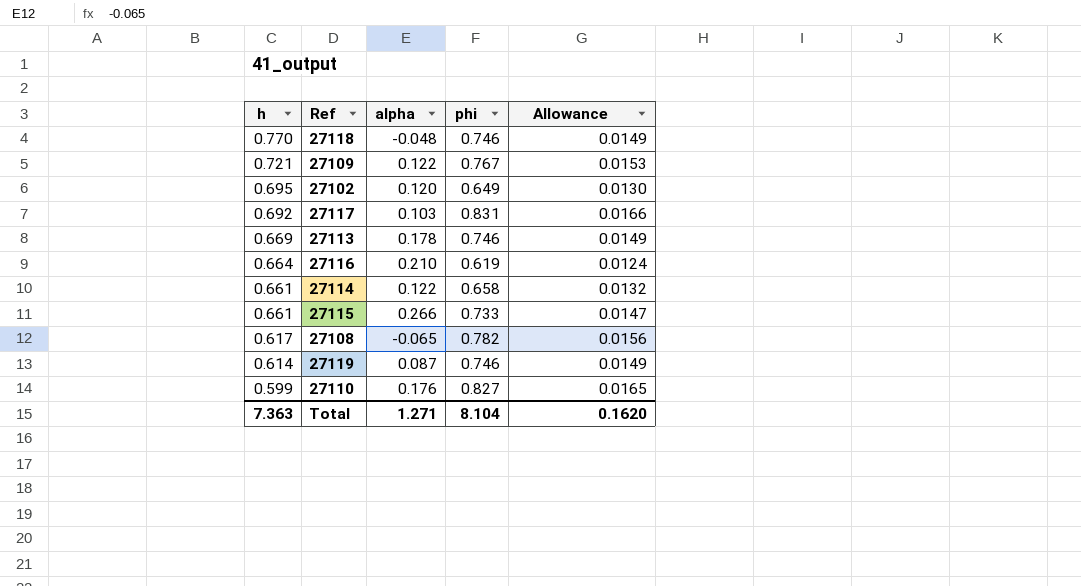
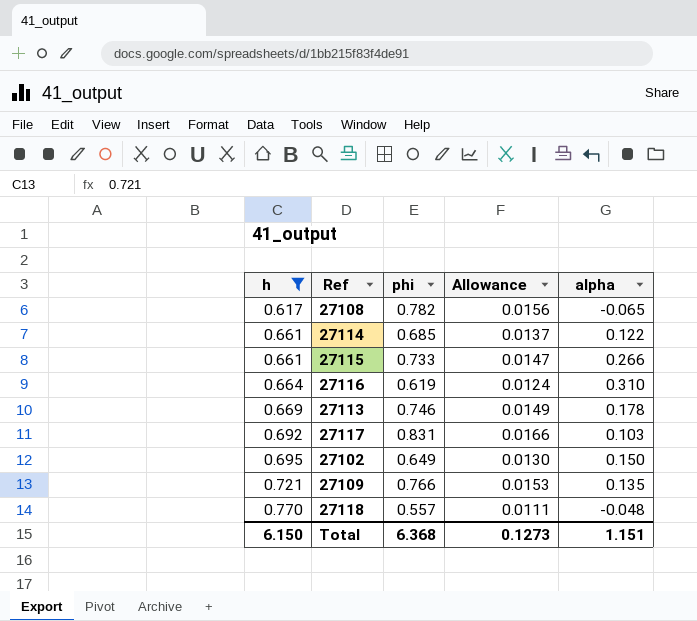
filter: none -> h >= 0.617
row order: h descending -> h ascending
column alpha | position: 3 -> 5
27114 | phi: 0.658 -> 0.685
27114 | Allowance: 0.0132 -> 0.0137
27116 | alpha: 0.210 -> 0.310
27102 | alpha: 0.120 -> 0.150
27109 | phi: 0.767 -> 0.766
27109 | alpha: 0.122 -> 0.135
27118 | phi: 0.746 -> 0.557
27118 | Allowance: 0.0149 -> 0.0111
Total | h: 7.363 -> 6.150
Total | phi: 8.104 -> 6.368
Total | Allowance: 0.1620 -> 0.1273
Total | alpha: 1.271 -> 1.151

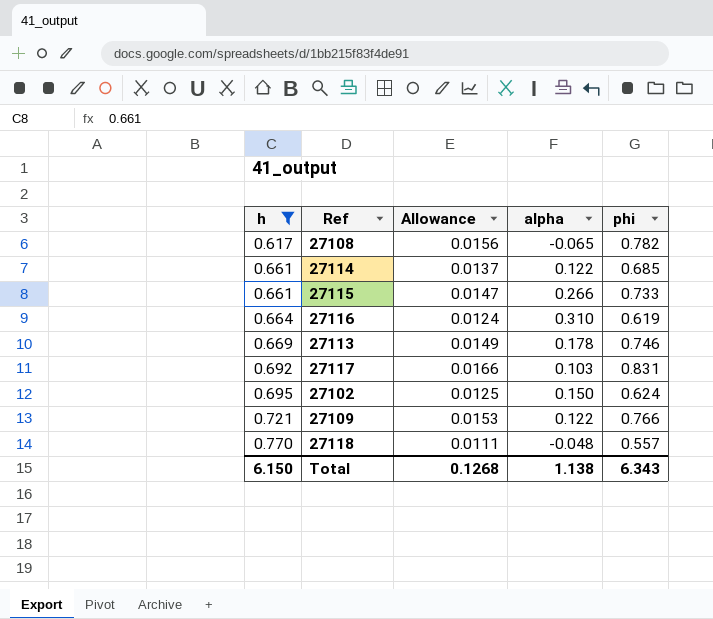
column phi | position: 3 -> 5
27102 | Allowance: 0.0130 -> 0.0125
27102 | phi: 0.649 -> 0.624
27109 | alpha: 0.135 -> 0.122
Total | Allowance: 0.1273 -> 0.1268
Total | alpha: 1.151 -> 1.138
Total | phi: 6.368 -> 6.343

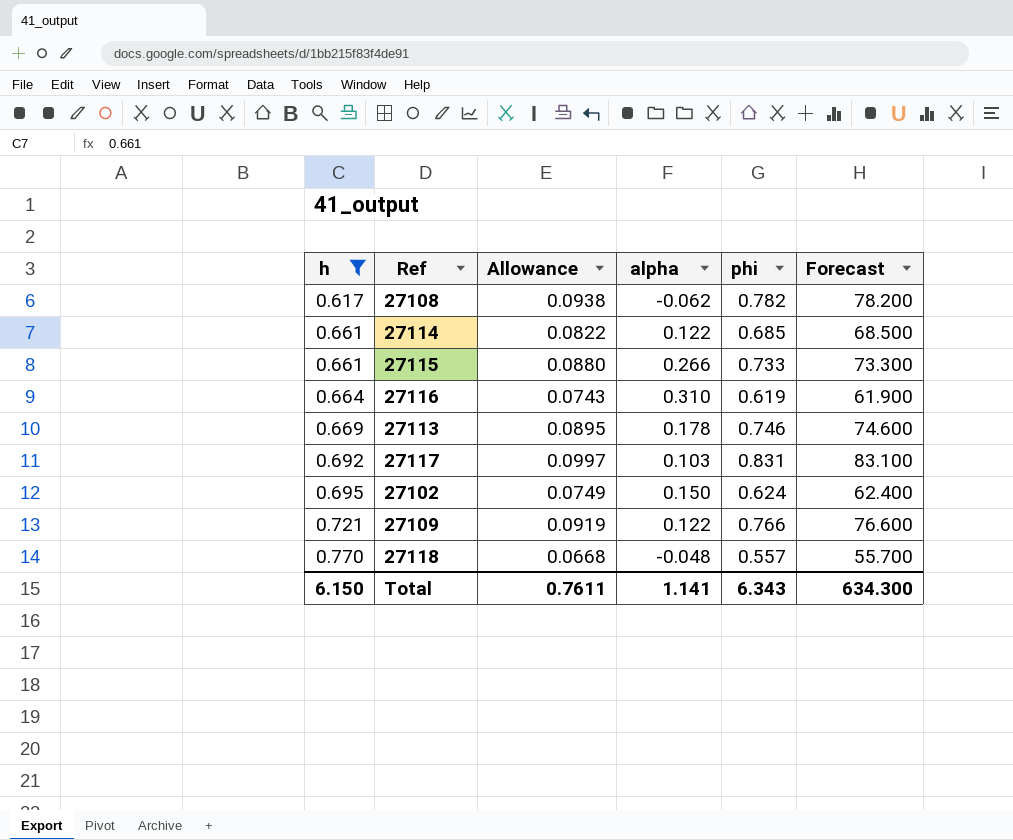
column Allowance | formula: [phi] * 0.02 -> [phi] * 0.12
column Forecast | formula: none -> [phi] * 100
27108 | alpha: -0.065 -> -0.062
Total | Allowance: 0.1268 -> 0.7611
Total | alpha: 1.138 -> 1.141

